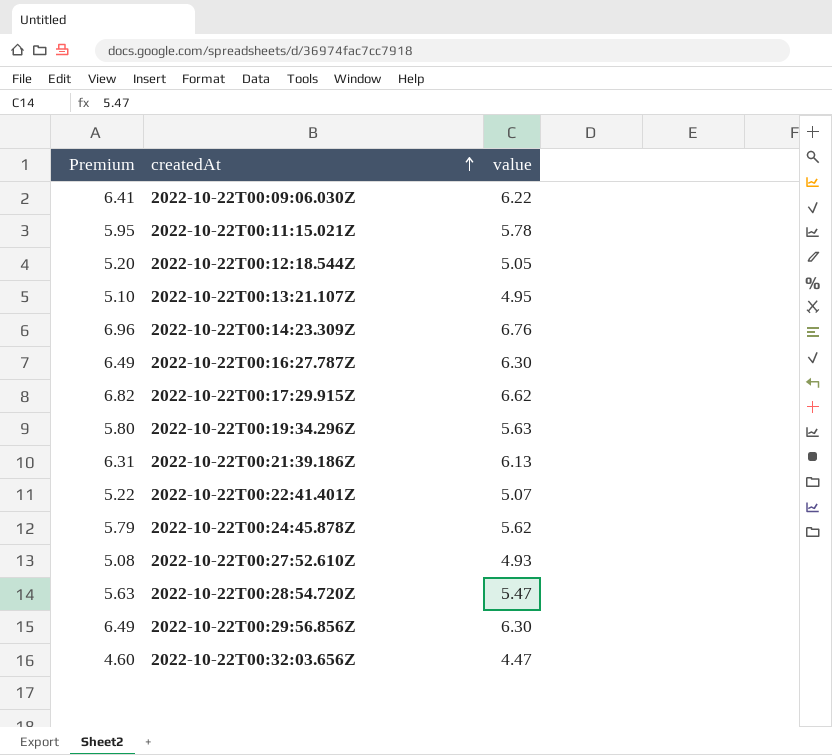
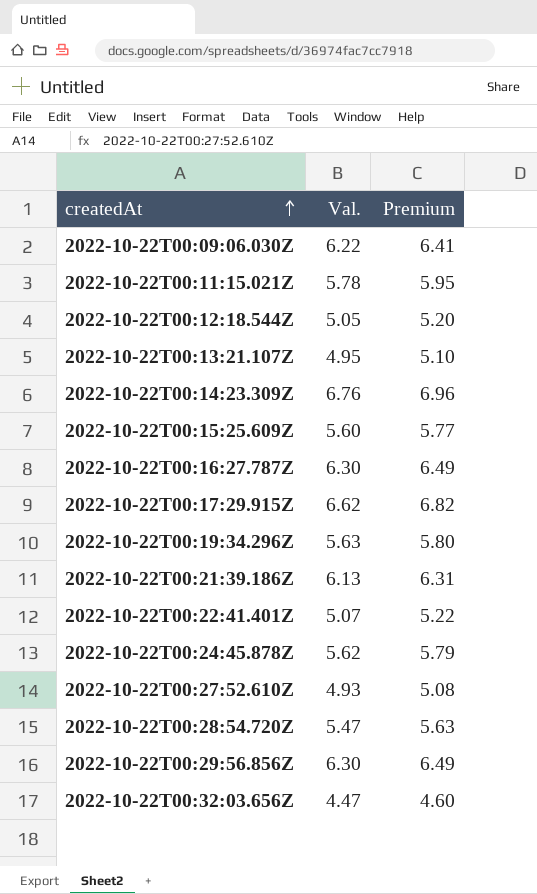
column name: value -> Val.
column Premium | position: 1 -> 3
row 2022-10-22T00:15:25.609Z: none -> 5.60 | 5.77

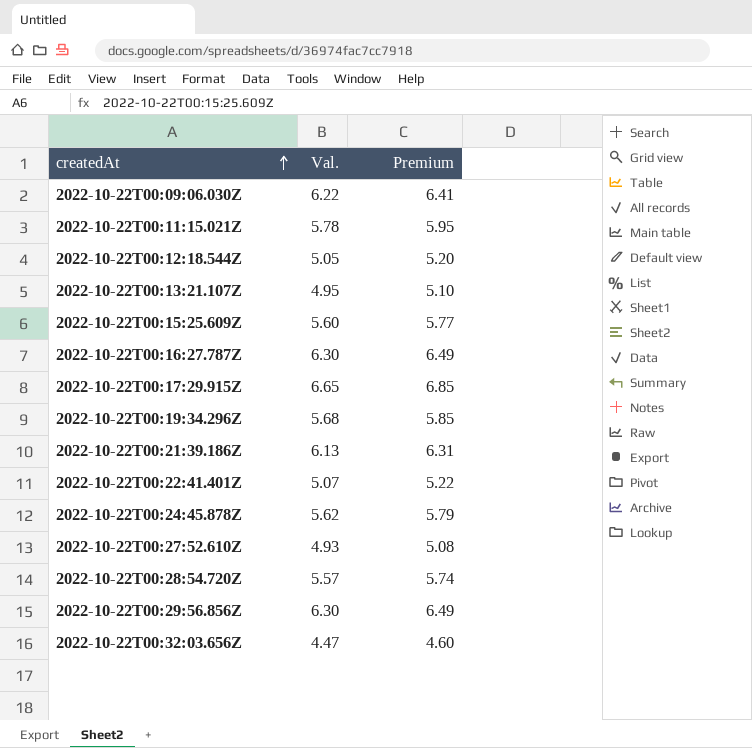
row 2022-10-22T00:14:23.309Z: 6.76 | 6.96 -> none
2022-10-22T00:17:29.915Z | Val.: 6.62 -> 6.65
2022-10-22T00:17:29.915Z | Premium: 6.82 -> 6.85
2022-10-22T00:19:34.296Z | Val.: 5.63 -> 5.68
2022-10-22T00:19:34.296Z | Premium: 5.80 -> 5.85
2022-10-22T00:28:54.720Z | Val.: 5.47 -> 5.57
2022-10-22T00:28:54.720Z | Premium: 5.63 -> 5.74

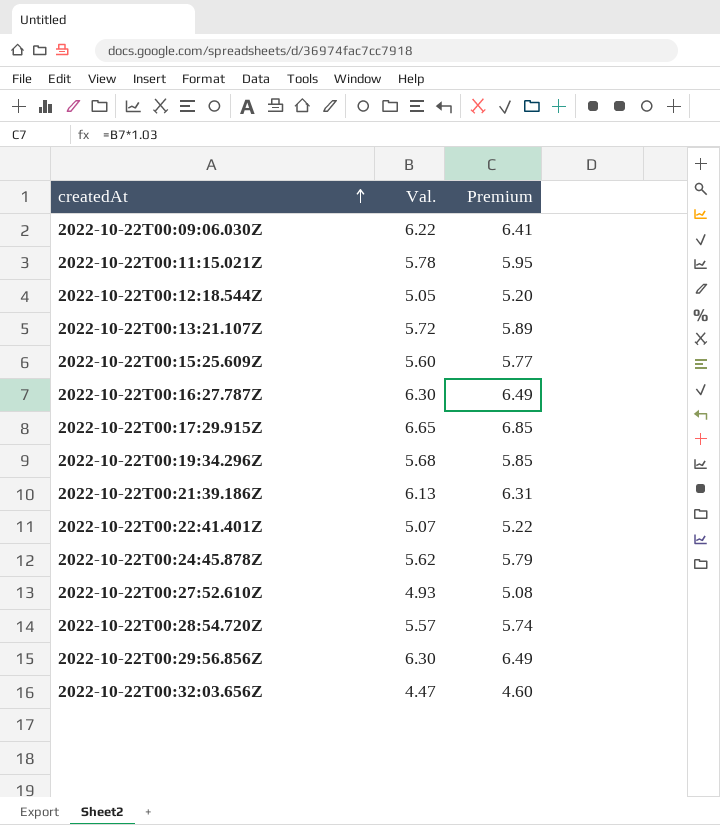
2022-10-22T00:13:21.107Z | Val.: 4.95 -> 5.72
2022-10-22T00:13:21.107Z | Premium: 5.10 -> 5.89

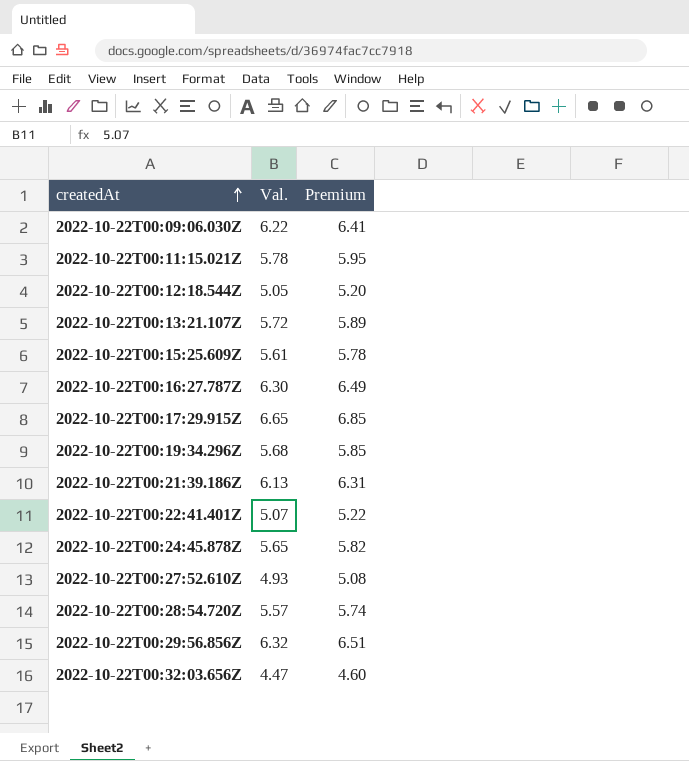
2022-10-22T00:15:25.609Z | Val.: 5.60 -> 5.61
2022-10-22T00:15:25.609Z | Premium: 5.77 -> 5.78
2022-10-22T00:24:45.878Z | Val.: 5.62 -> 5.65
2022-10-22T00:24:45.878Z | Premium: 5.79 -> 5.82
2022-10-22T00:29:56.856Z | Val.: 6.30 -> 6.32
2022-10-22T00:29:56.856Z | Premium: 6.49 -> 6.51

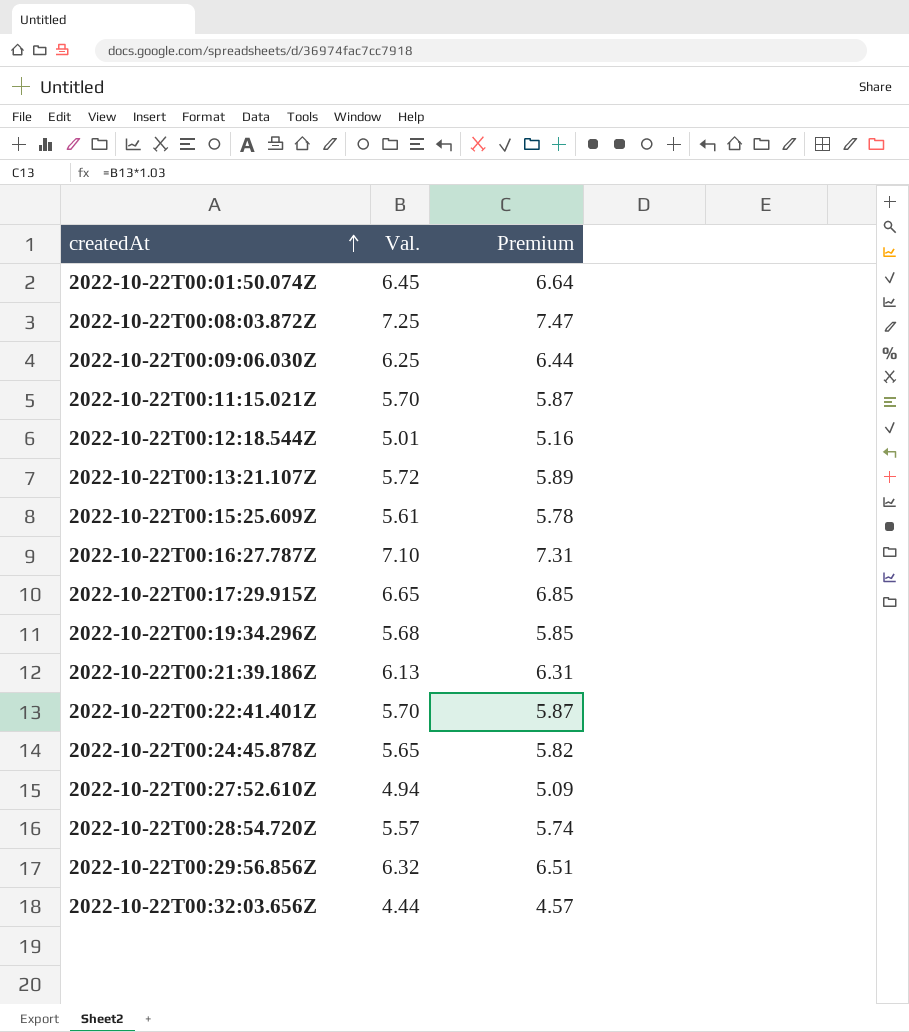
row 2022-10-22T00:01:50.074Z: none -> 6.45 | 6.64
row 2022-10-22T00:08:03.872Z: none -> 7.25 | 7.47
2022-10-22T00:09:06.030Z | Val.: 6.22 -> 6.25
2022-10-22T00:09:06.030Z | Premium: 6.41 -> 6.44
2022-10-22T00:11:15.021Z | Val.: 5.78 -> 5.70
2022-10-22T00:11:15.021Z | Premium: 5.95 -> 5.87
2022-10-22T00:12:18.544Z | Val.: 5.05 -> 5.01
2022-10-22T00:12:18.544Z | Premium: 5.20 -> 5.16
2022-10-22T00:16:27.787Z | Val.: 6.30 -> 7.10
2022-10-22T00:16:27.787Z | Premium: 6.49 -> 7.31
2022-10-22T00:22:41.401Z | Val.: 5.07 -> 5.70
2022-10-22T00:22:41.401Z | Premium: 5.22 -> 5.87
2022-10-22T00:27:52.610Z | Val.: 4.93 -> 4.94
2022-10-22T00:27:52.610Z | Premium: 5.08 -> 5.09
2022-10-22T00:32:03.656Z | Val.: 4.47 -> 4.44
2022-10-22T00:32:03.656Z | Premium: 4.60 -> 4.57

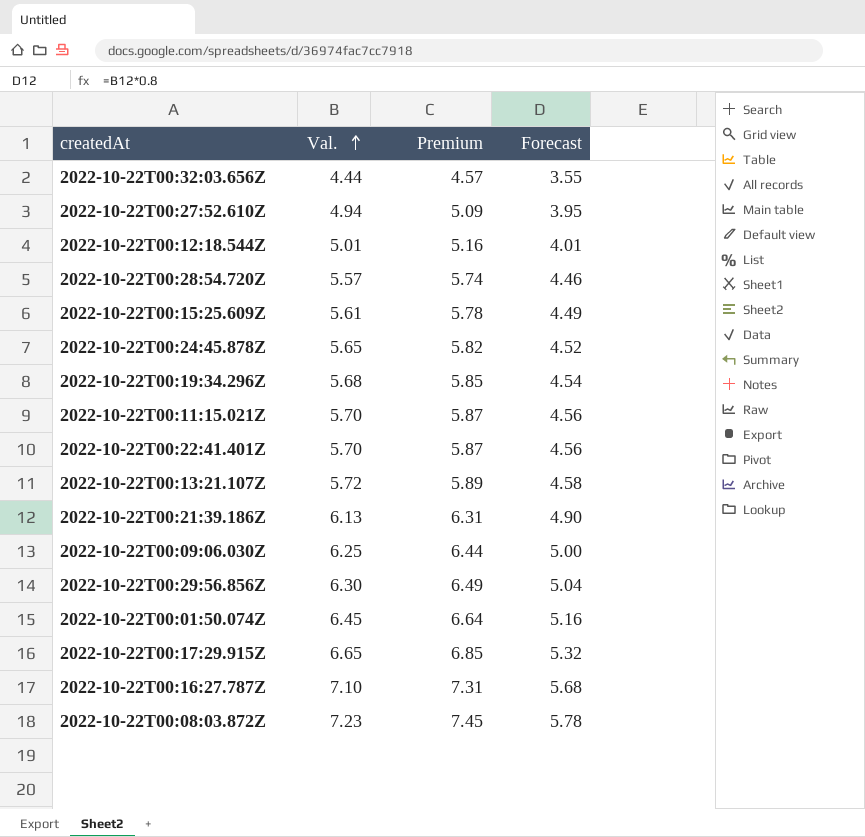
row order: createdAt ascending -> Val. ascending
column Forecast | formula: none -> [Val.] * 0.8
2022-10-22T00:29:56.856Z | Val.: 6.32 -> 6.30
2022-10-22T00:29:56.856Z | Premium: 6.51 -> 6.49
2022-10-22T00:08:03.872Z | Val.: 7.25 -> 7.23
2022-10-22T00:08:03.872Z | Premium: 7.47 -> 7.45

